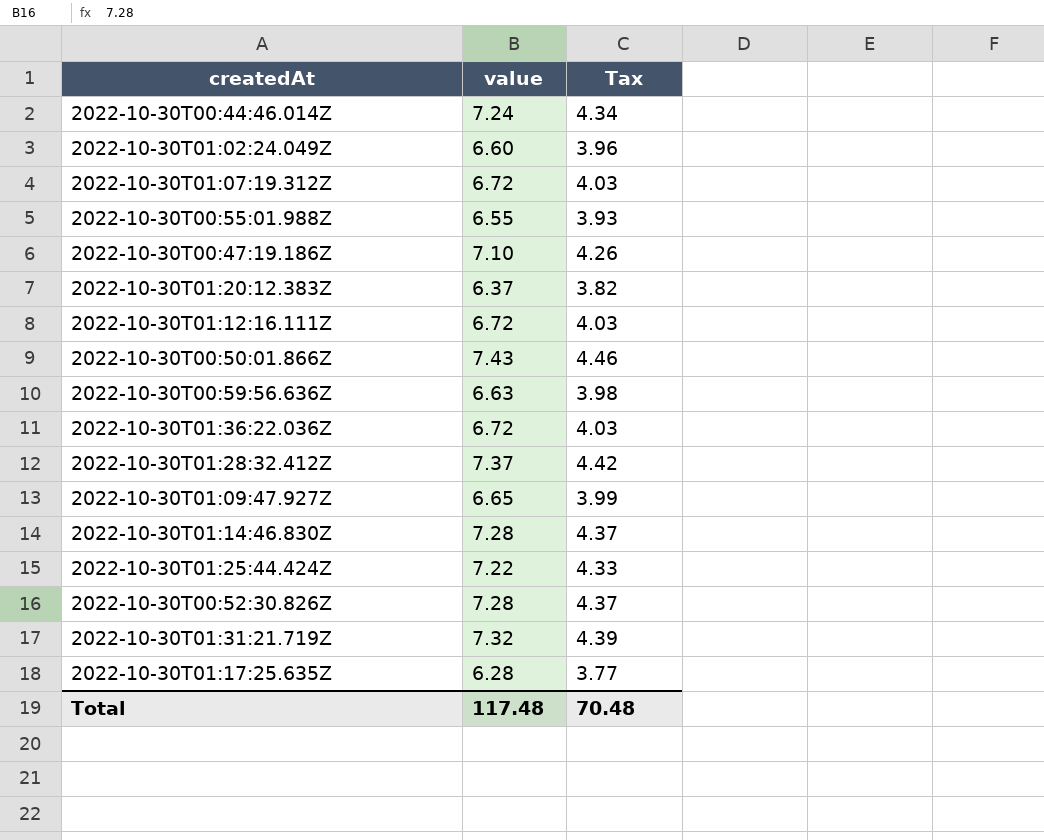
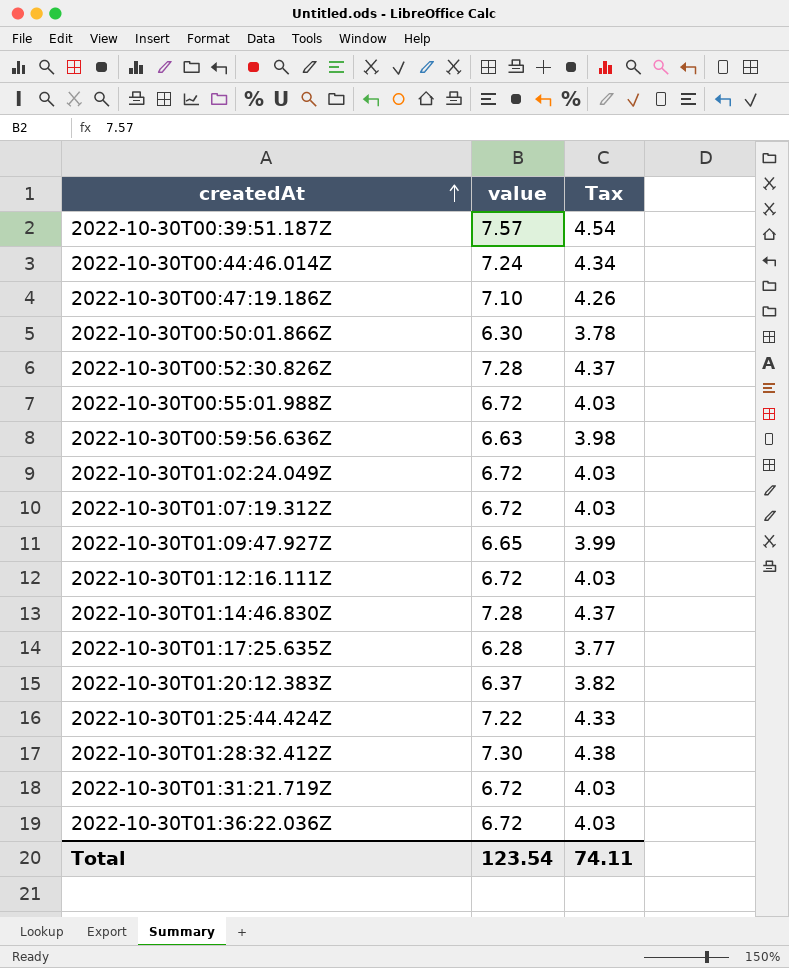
row order: none -> createdAt ascending
row 2022-10-30T00:39:51.187Z: none -> 7.57 | 4.54
2022-10-30T00:50:01.866Z | value: 7.43 -> 6.30
2022-10-30T00:50:01.866Z | Tax: 4.46 -> 3.78
2022-10-30T00:55:01.988Z | value: 6.55 -> 6.72
2022-10-30T00:55:01.988Z | Tax: 3.93 -> 4.03
2022-10-30T01:02:24.049Z | value: 6.60 -> 6.72
2022-10-30T01:02:24.049Z | Tax: 3.96 -> 4.03
2022-10-30T01:28:32.412Z | value: 7.37 -> 7.30
2022-10-30T01:28:32.412Z | Tax: 4.42 -> 4.38
2022-10-30T01:31:21.719Z | value: 7.32 -> 6.72
2022-10-30T01:31:21.719Z | Tax: 4.39 -> 4.03
Total | value: 117.48 -> 123.54
Total | Tax: 70.48 -> 74.11

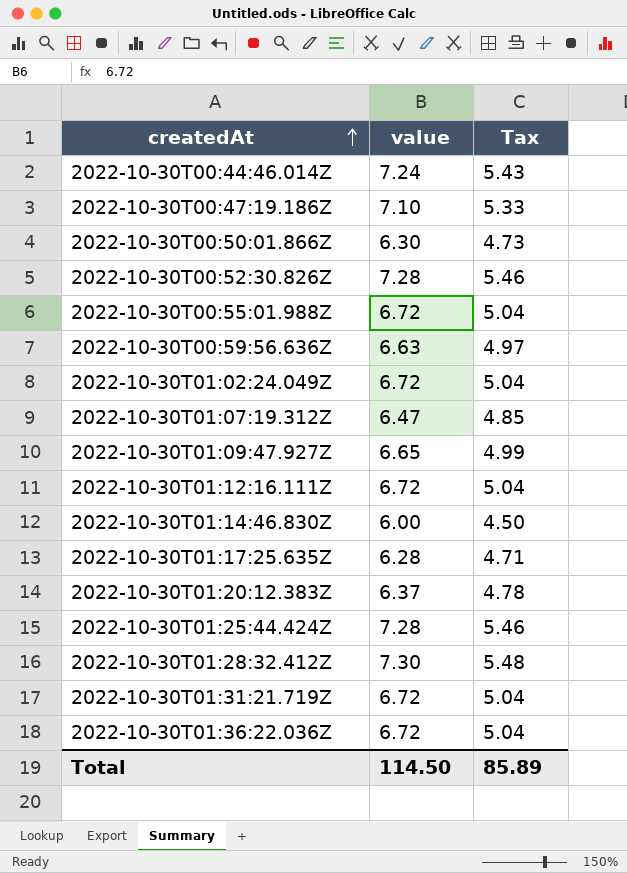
column Tax | formula: [value] * 0.6 -> [value] * 0.75
row 2022-10-30T00:39:51.187Z: 7.57 | 4.54 -> none
2022-10-30T01:07:19.312Z | value: 6.72 -> 6.47
2022-10-30T01:14:46.830Z | value: 7.28 -> 6.00
2022-10-30T01:25:44.424Z | value: 7.22 -> 7.28
Total | value: 123.54 -> 114.50
Total | Tax: 74.11 -> 85.89

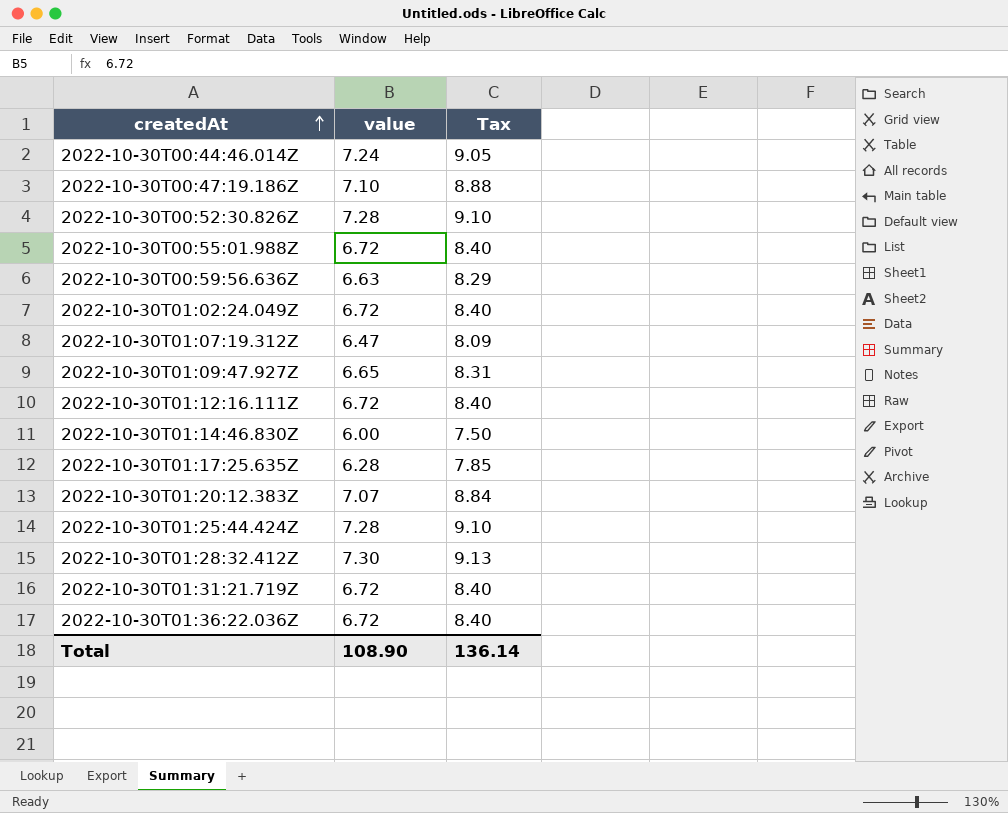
column Tax | formula: [value] * 0.75 -> [value] * 1.25
row 2022-10-30T00:50:01.866Z: 6.30 | 4.73 -> none
2022-10-30T01:20:12.383Z | value: 6.37 -> 7.07
Total | value: 114.50 -> 108.90
Total | Tax: 85.89 -> 136.14

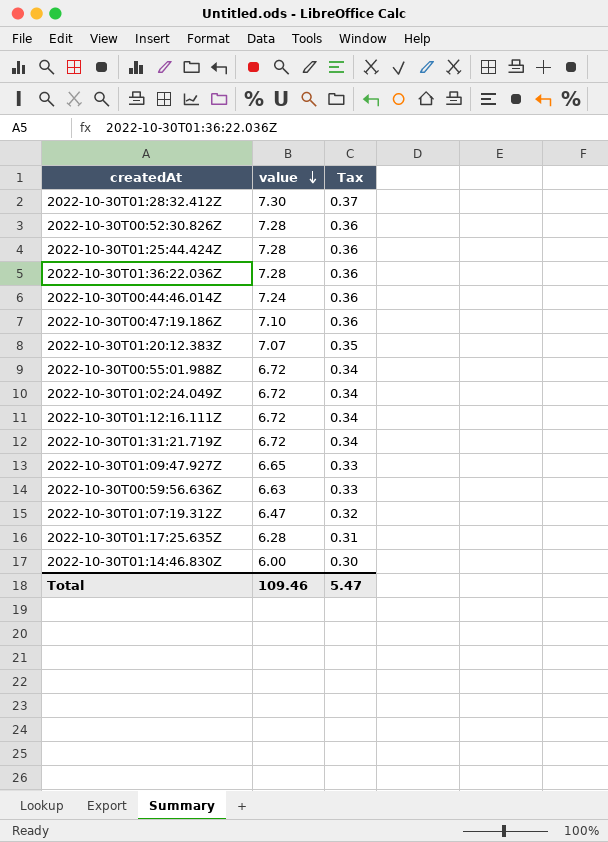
row order: createdAt ascending -> value descending
column Tax | formula: [value] * 1.25 -> [value] * 0.05
2022-10-30T01:36:22.036Z | value: 6.72 -> 7.28
Total | value: 108.90 -> 109.46
Total | Tax: 136.14 -> 5.47

